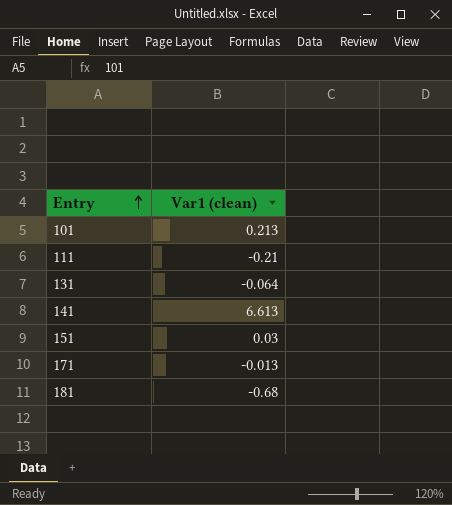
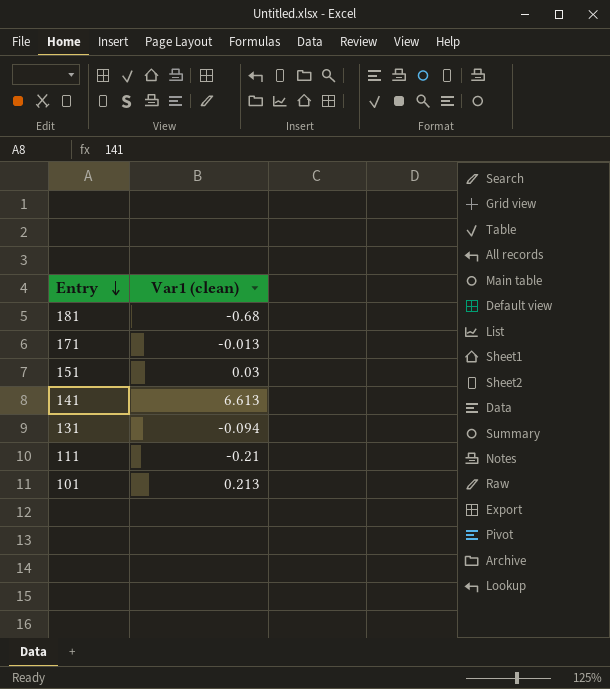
row order: Entry ascending -> Entry descending
131 | Var1 (clean): -0.064 -> -0.094

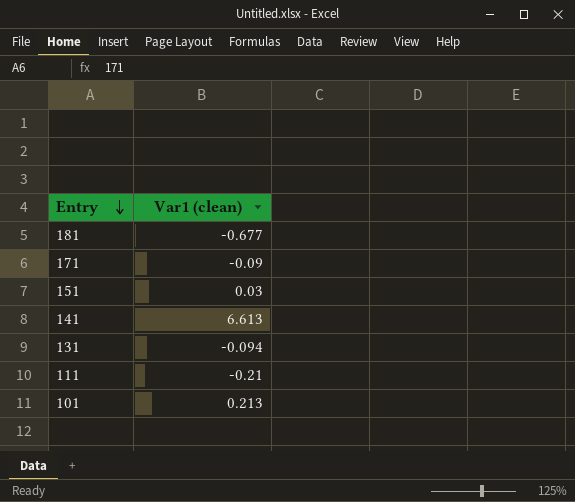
181 | Var1 (clean): -0.68 -> -0.677
171 | Var1 (clean): -0.013 -> -0.09

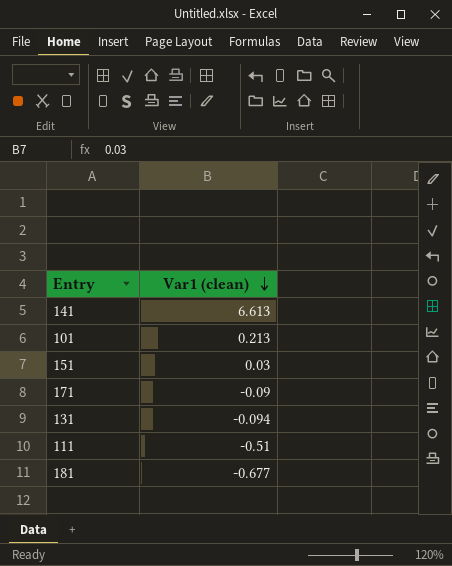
row order: Entry descending -> Var1 (clean) descending
111 | Var1 (clean): -0.21 -> -0.51

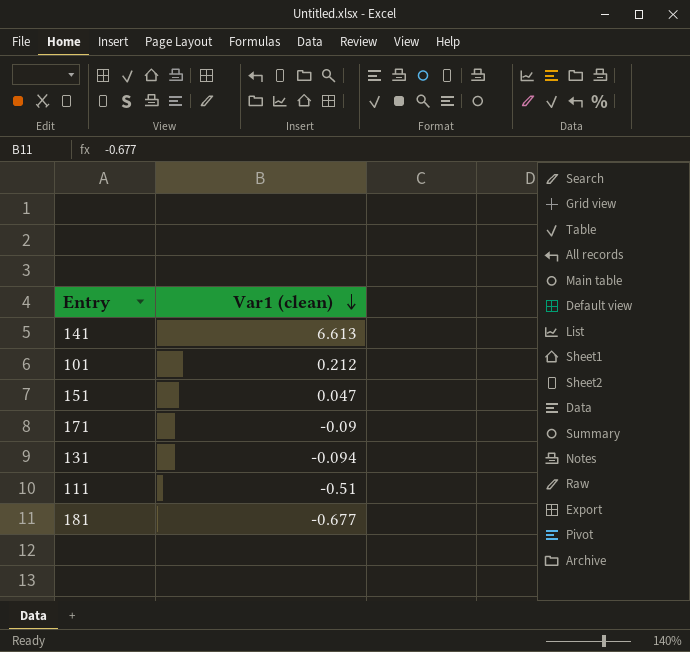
101 | Var1 (clean): 0.213 -> 0.212
151 | Var1 (clean): 0.03 -> 0.047

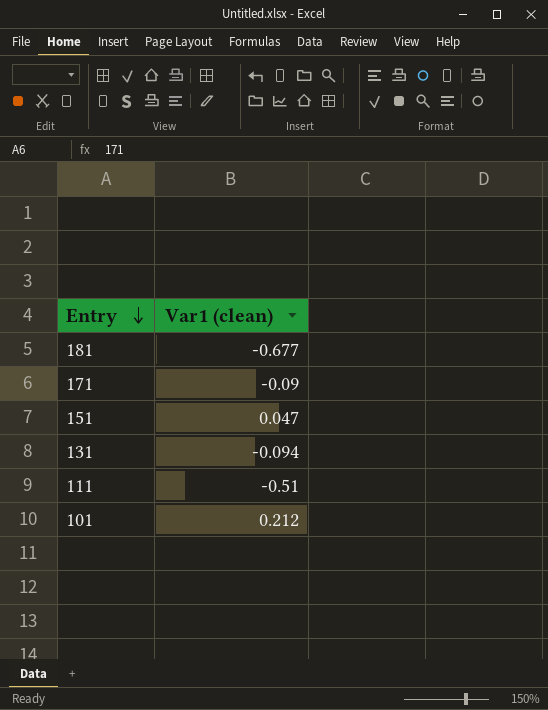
row order: Var1 (clean) descending -> Entry descending
row 141: 6.613 -> none

